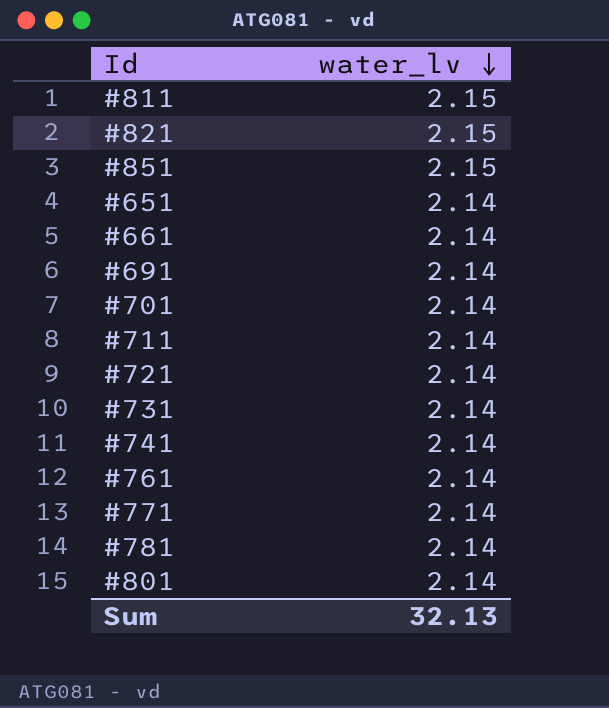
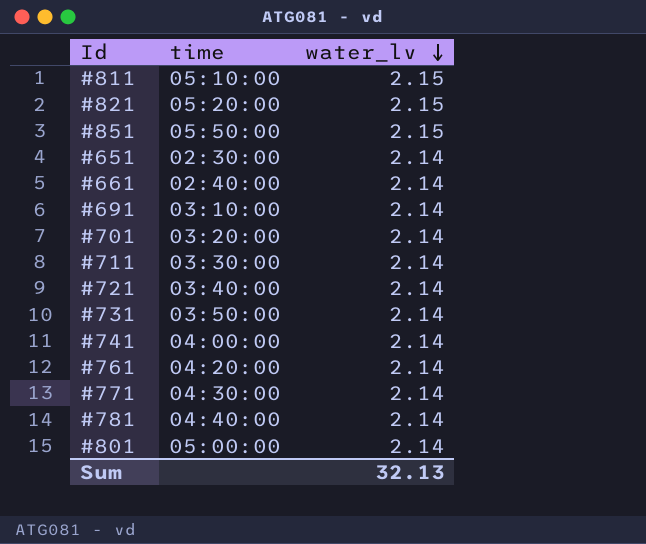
column time | position: none -> 2

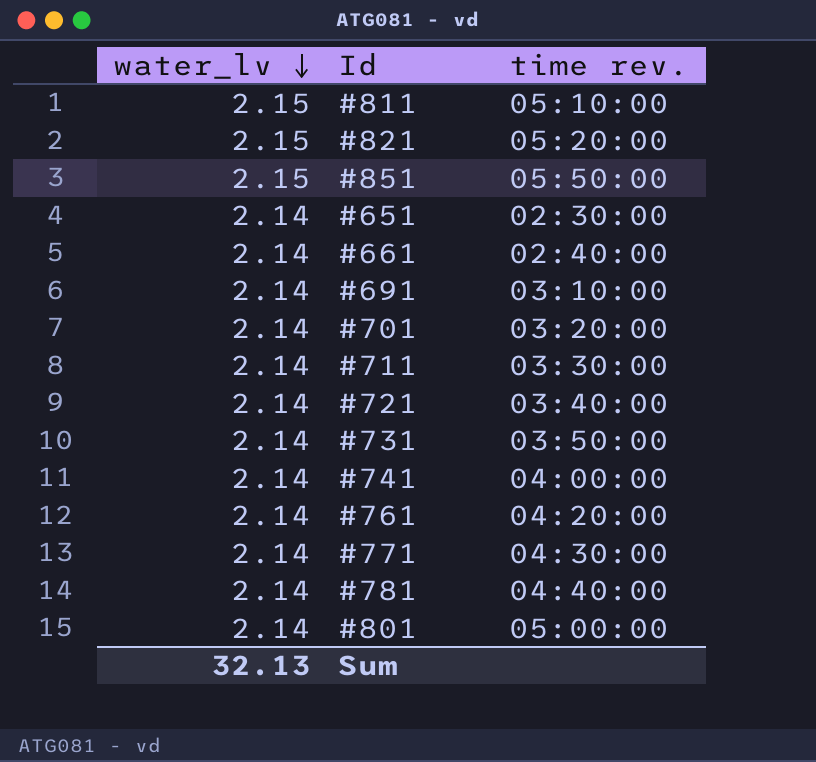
column water_lv | position: 3 -> 1
column name: time -> time rev.

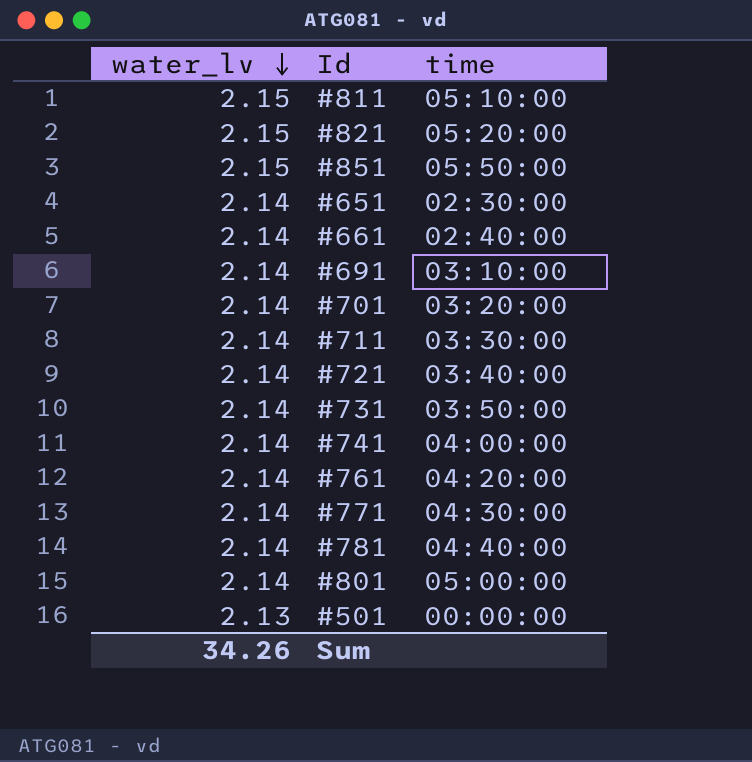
column name: time rev. -> time
row #501: none -> 2.13 | 00:00:00
Sum | water_lv: 32.13 -> 34.26

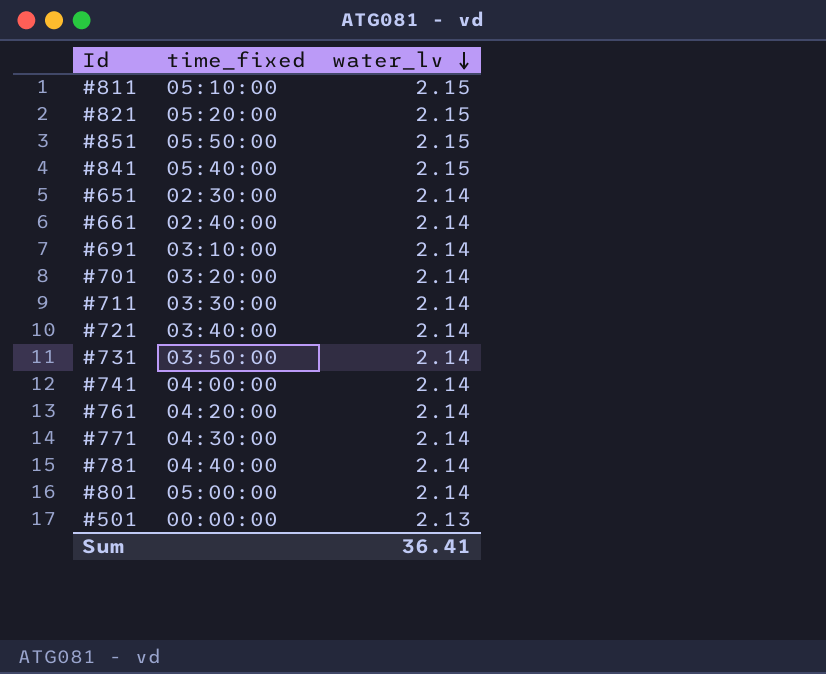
column name: time -> time_fixed
column water_lv | position: 1 -> 3
row #841: none -> 05:40:00 | 2.15
Sum | water_lv: 34.26 -> 36.41

